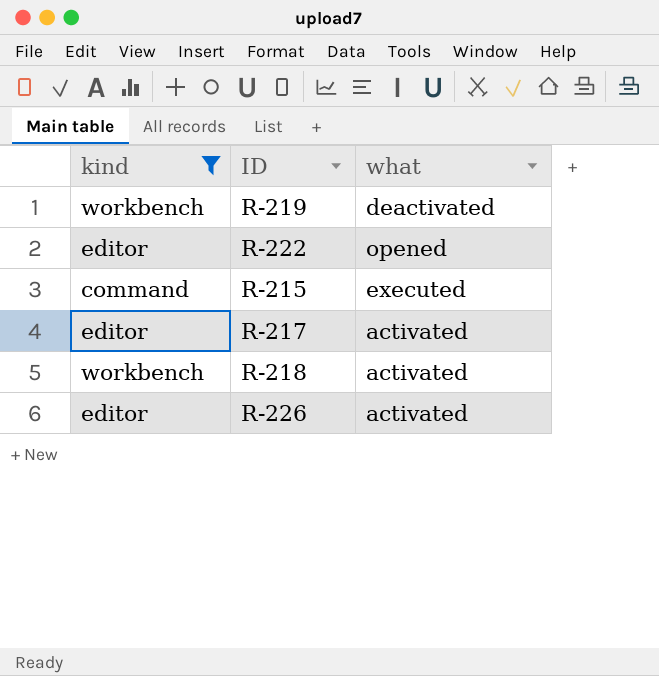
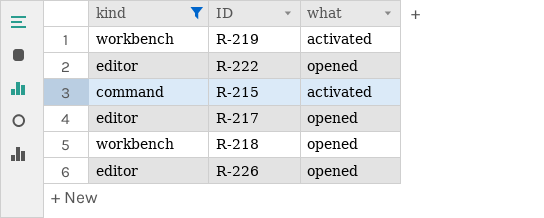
R-219 | what: deactivated -> activated
R-215 | what: executed -> activated
R-217 | what: activated -> opened
R-218 | what: activated -> opened
R-226 | what: activated -> opened

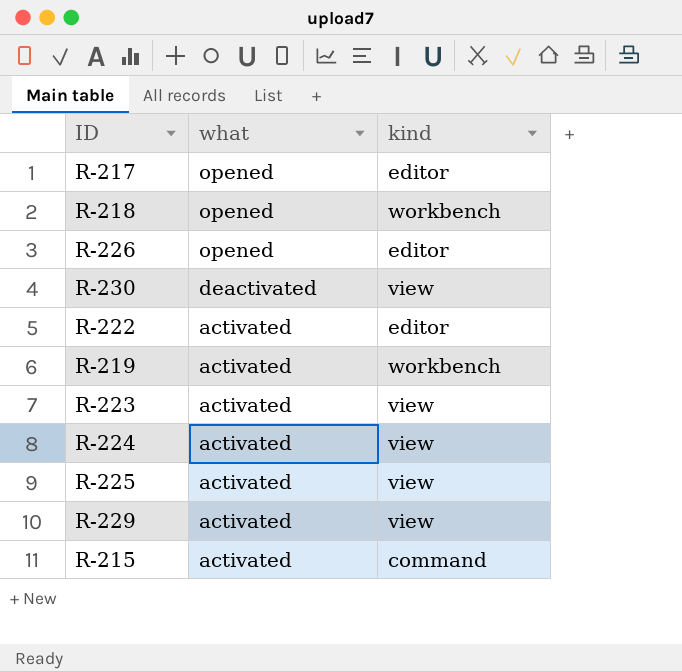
filter: kind != view -> none
row order: none -> what descending
column kind | position: 1 -> 3
R-222 | what: opened -> activated

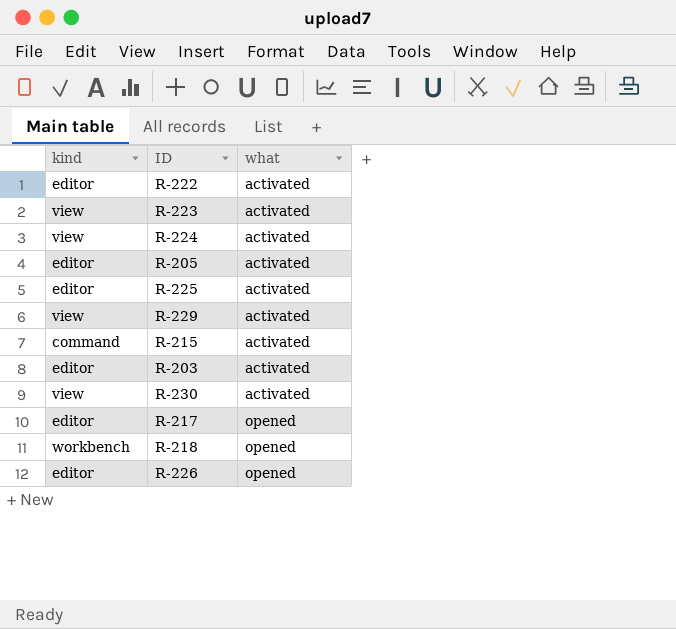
row order: what descending -> what ascending
column kind | position: 3 -> 1
row R-219: activated | workbench -> none
row R-205: none -> editor | activated
R-225 | kind: view -> editor
row R-203: none -> editor | activated
R-230 | what: deactivated -> activated

